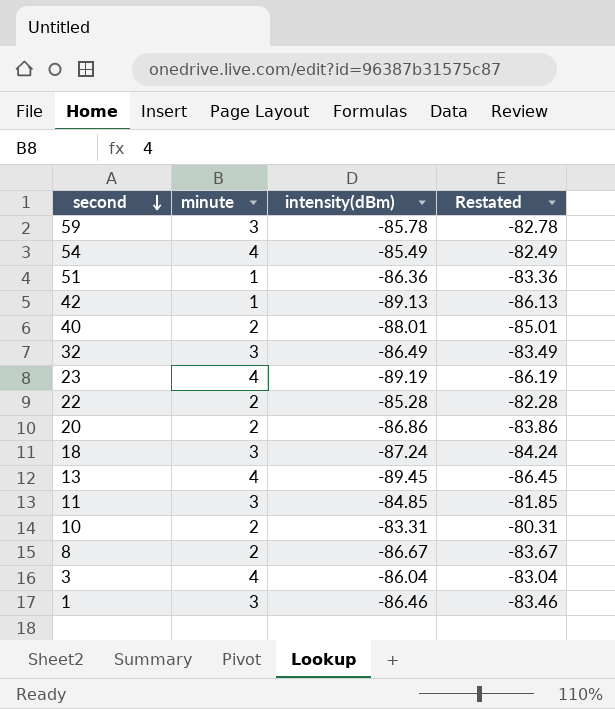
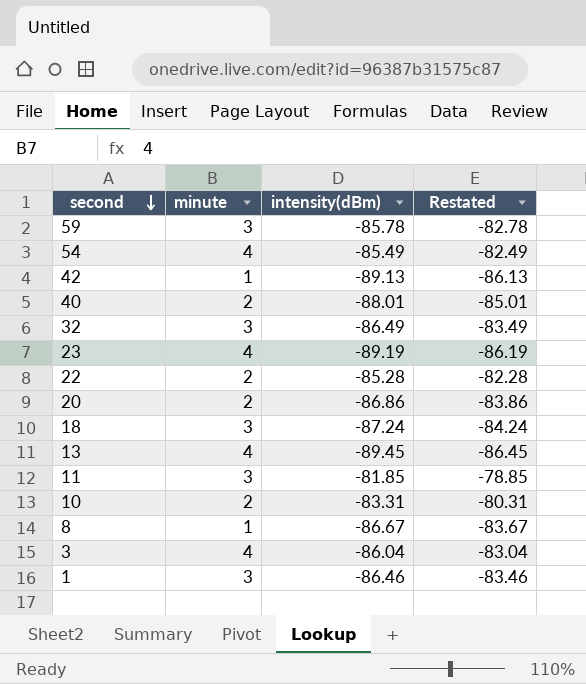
row 51: 1 | -86.36 | -83.36 -> none
11 | intensity(dBm): -84.85 -> -81.85
11 | Restated: -81.85 -> -78.85
8 | minute: 2 -> 1

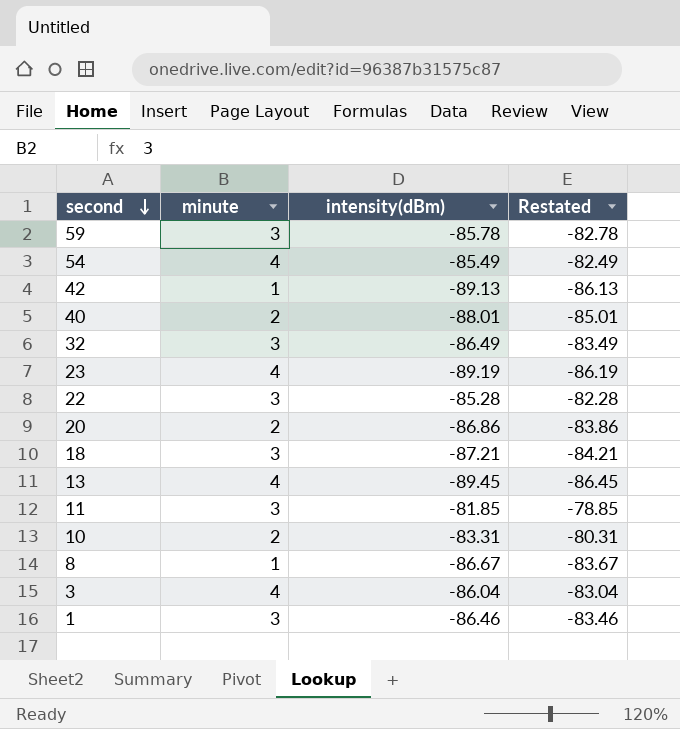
22 | minute: 2 -> 3
18 | intensity(dBm): -87.24 -> -87.21
18 | Restated: -84.24 -> -84.21

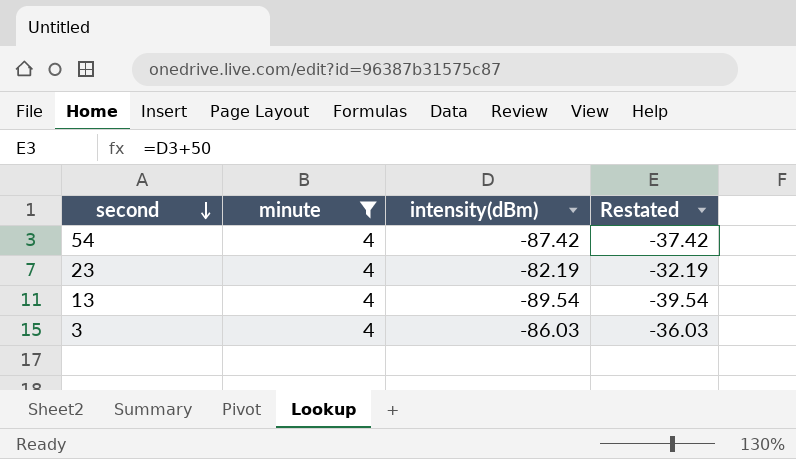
filter: none -> minute = 4
column Restated | formula: [intensity(dBm)] + 3 -> [intensity(dBm)] + 50
54 | intensity(dBm): -85.49 -> -87.42
23 | intensity(dBm): -89.19 -> -82.19
13 | intensity(dBm): -89.45 -> -89.54
3 | intensity(dBm): -86.04 -> -86.03

